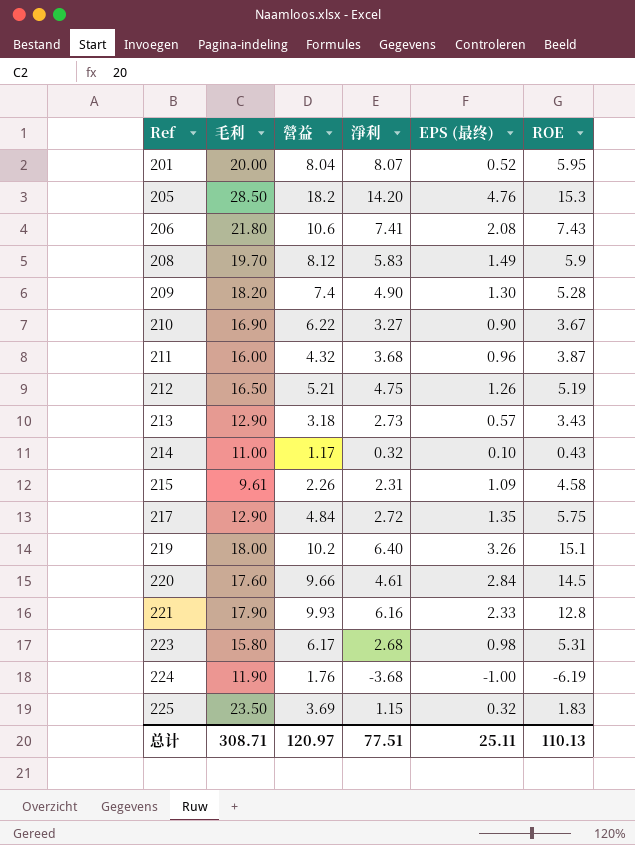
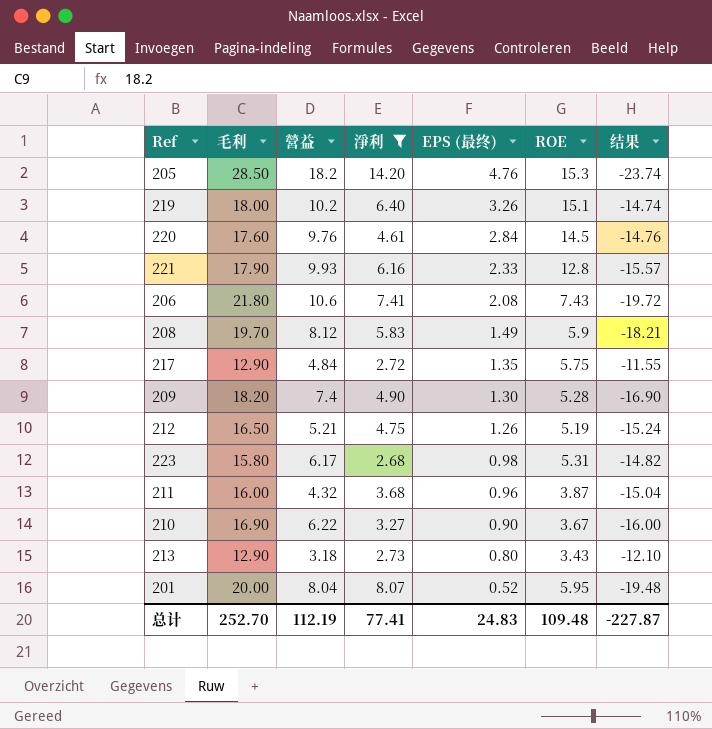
filter: none -> 淨利 >= 2.68
row order: Ref ascending -> EPS (最终) descending
column 结果 | formula: none -> [EPS (最终)] - [毛利]
220 | 營益: 9.66 -> 9.76
213 | EPS (最终): 0.57 -> 0.80
总计 | 毛利: 308.71 -> 252.70
总计 | 營益: 120.97 -> 112.19
总计 | 淨利: 77.51 -> 77.41
总计 | EPS (最终): 25.11 -> 24.83
总计 | ROE: 110.13 -> 109.48

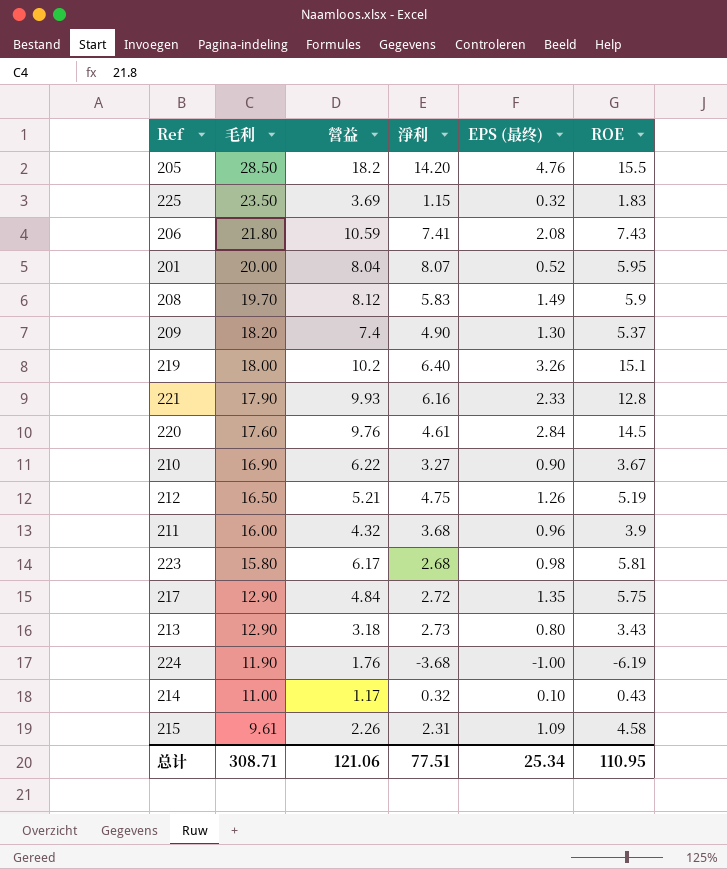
filter: 淨利 >= 2.68 -> none
row order: EPS (最终) descending -> 毛利 descending
column 结果 | formula: [EPS (最终)] - [毛利] -> none
205 | ROE: 15.3 -> 15.5
206 | 營益: 10.6 -> 10.59
209 | ROE: 5.28 -> 5.37
211 | ROE: 3.87 -> 3.9
223 | ROE: 5.31 -> 5.81
总计 | 毛利: 252.70 -> 308.71
总计 | 營益: 112.19 -> 121.06
总计 | 淨利: 77.41 -> 77.51
总计 | EPS (最终): 24.83 -> 25.34
总计 | ROE: 109.48 -> 110.95

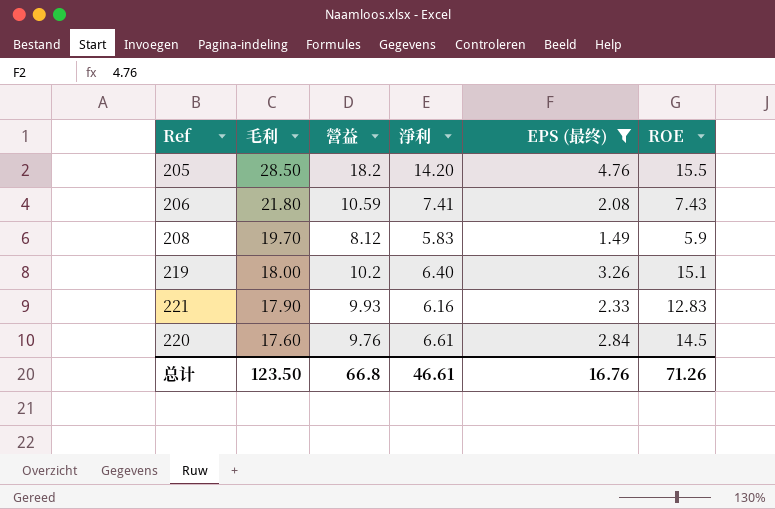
filter: none -> EPS (最终) >= 1.49
221 | ROE: 12.8 -> 12.83
220 | 淨利: 4.61 -> 6.61
总计 | 毛利: 308.71 -> 123.50
总计 | 營益: 121.06 -> 66.8
总计 | 淨利: 77.51 -> 46.61
总计 | EPS (最终): 25.34 -> 16.76
总计 | ROE: 110.95 -> 71.26

